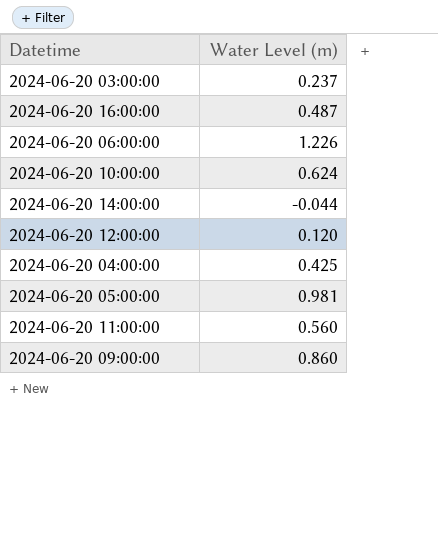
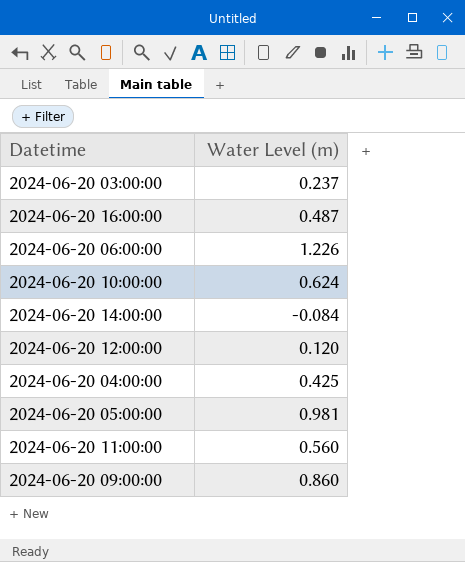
2024-06-20 14:00:00 | Water Level (m): -0.044 -> -0.084

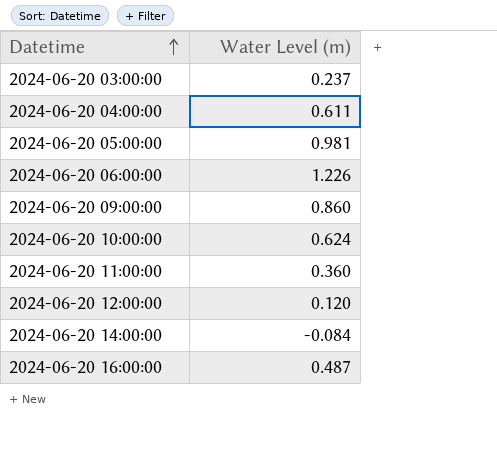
row order: none -> Datetime ascending
2024-06-20 04:00:00 | Water Level (m): 0.425 -> 0.611
2024-06-20 11:00:00 | Water Level (m): 0.560 -> 0.360

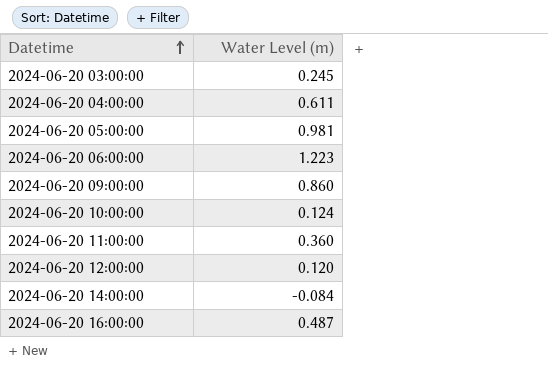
2024-06-20 03:00:00 | Water Level (m): 0.237 -> 0.245
2024-06-20 06:00:00 | Water Level (m): 1.226 -> 1.223
2024-06-20 10:00:00 | Water Level (m): 0.624 -> 0.124

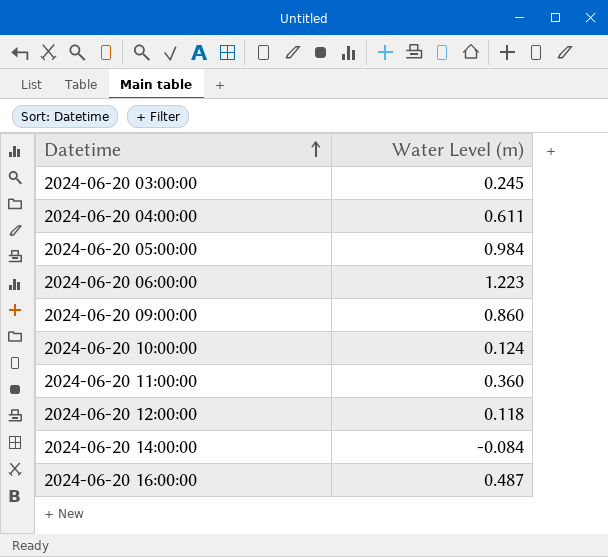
2024-06-20 05:00:00 | Water Level (m): 0.981 -> 0.984
2024-06-20 12:00:00 | Water Level (m): 0.120 -> 0.118

